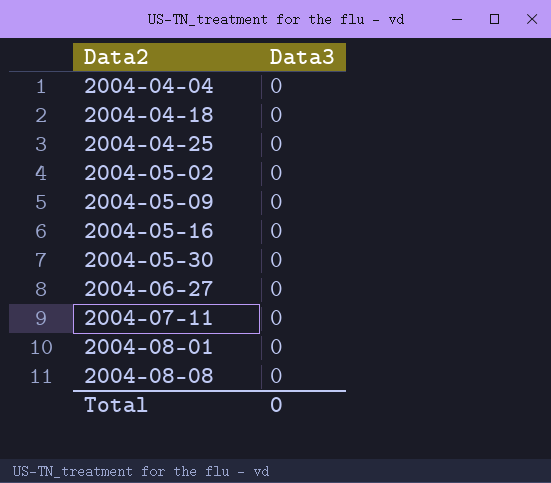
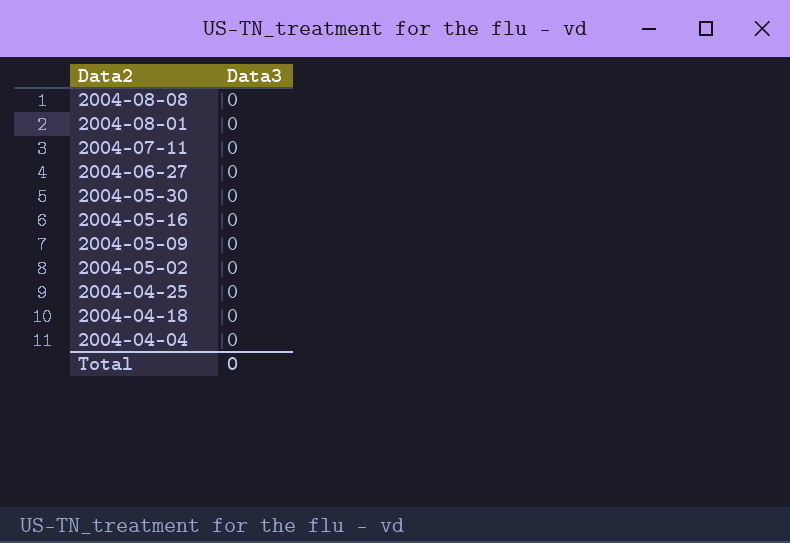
row order: Data2 ascending -> Data2 descending

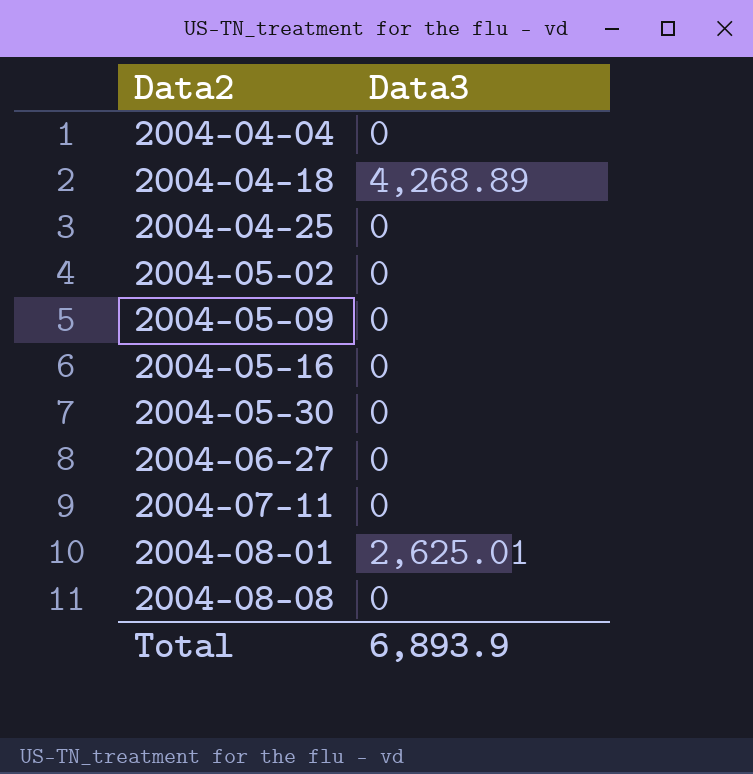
row order: Data2 descending -> Data2 ascending
2004-04-18 | Data3: 0 -> 4,268.89
2004-08-01 | Data3: 0 -> 2,625.01
Total | Data3: 0 -> 6,893.9

